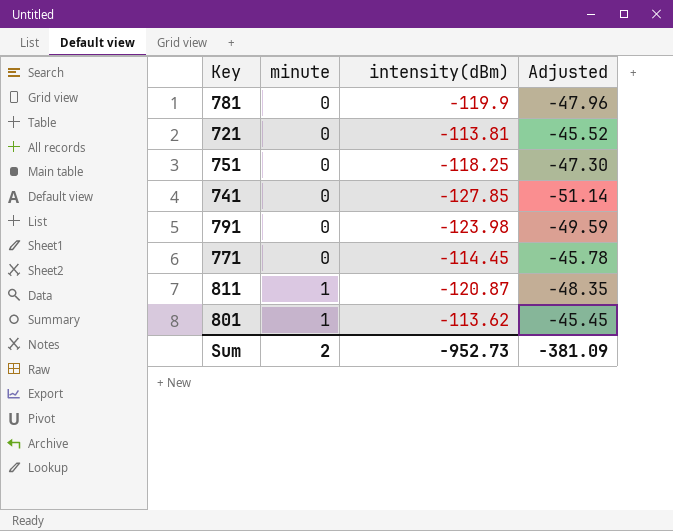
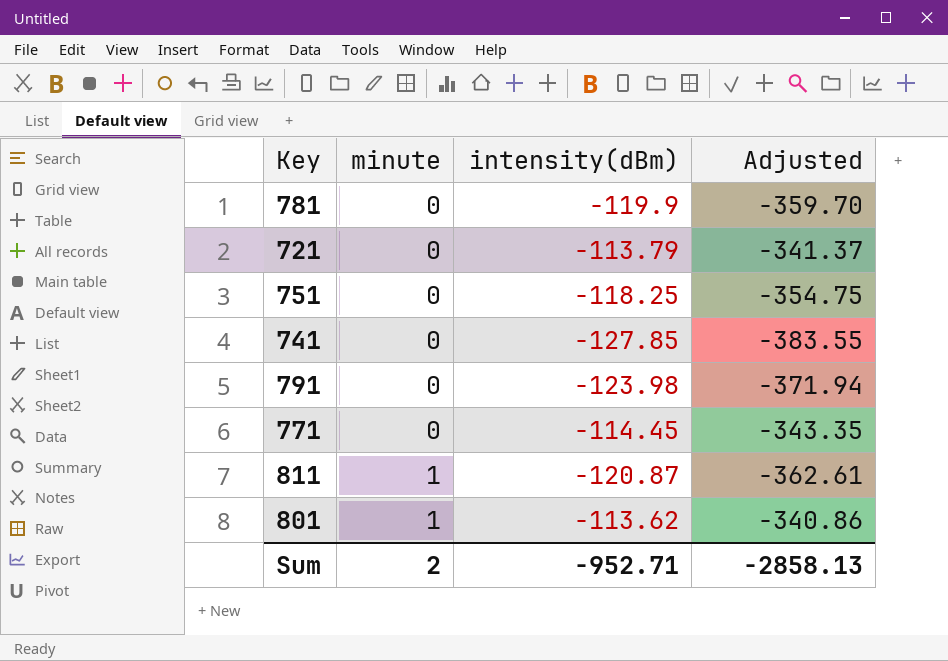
column Adjusted | formula: [intensity(dBm)] * 0.4 -> [intensity(dBm)] * 3
721 | intensity(dBm): -113.81 -> -113.79
Sum | intensity(dBm): -952.73 -> -952.71
Sum | Adjusted: -381.09 -> -2858.13

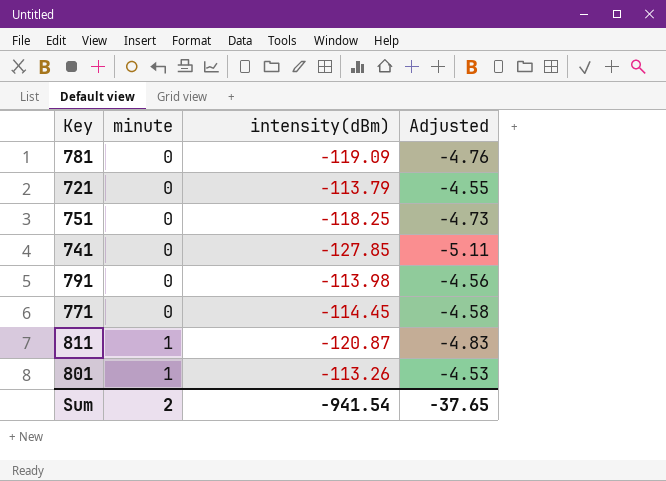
column Adjusted | formula: [intensity(dBm)] * 3 -> [intensity(dBm)] * 0.04
781 | intensity(dBm): -119.9 -> -119.09
791 | intensity(dBm): -123.98 -> -113.98
801 | intensity(dBm): -113.62 -> -113.26
Sum | intensity(dBm): -952.71 -> -941.54
Sum | Adjusted: -2858.13 -> -37.65

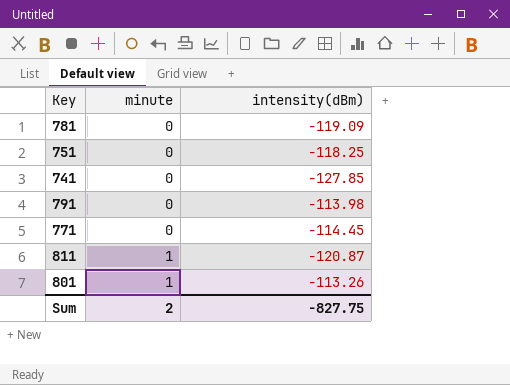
column Adjusted | formula: [intensity(dBm)] * 0.04 -> none
row 721: 0 | -113.79 | -4.55 -> none
Sum | intensity(dBm): -941.54 -> -827.75

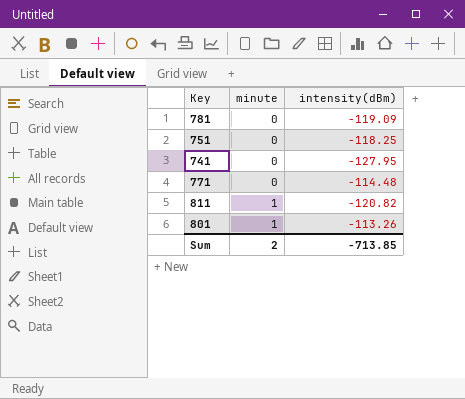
row 791: 0 | -113.98 -> none
741 | intensity(dBm): -127.85 -> -127.95
771 | intensity(dBm): -114.45 -> -114.48
811 | intensity(dBm): -120.87 -> -120.82
Sum | intensity(dBm): -827.75 -> -713.85

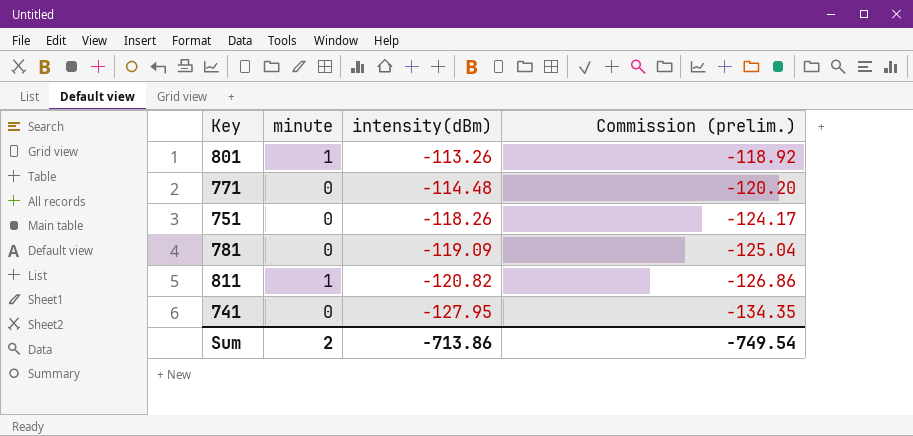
row order: minute ascending -> intensity(dBm) descending
column Commission (prelim.) | formula: none -> [intensity(dBm)] * 1.05
751 | intensity(dBm): -118.25 -> -118.26
Sum | intensity(dBm): -713.85 -> -713.86

